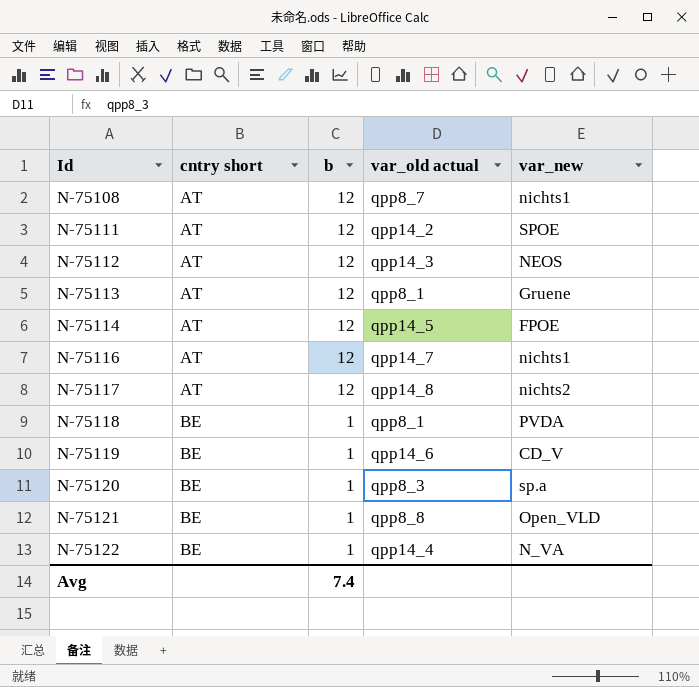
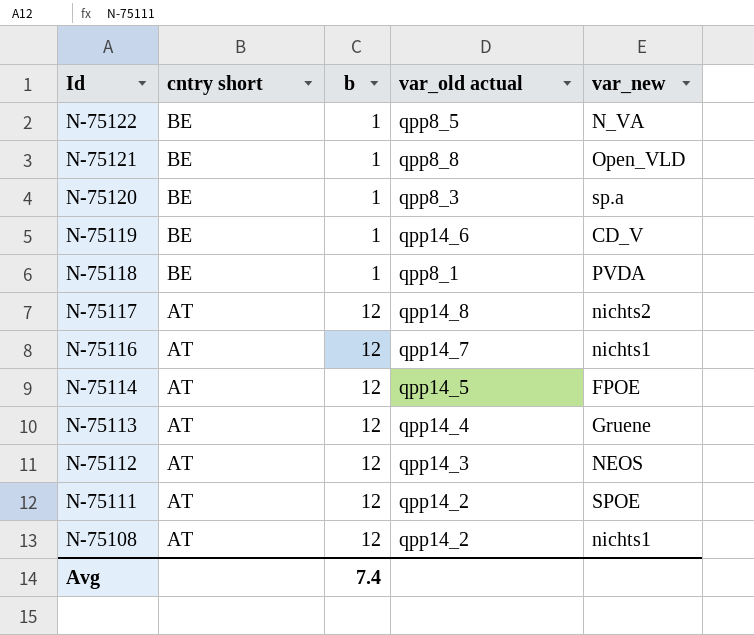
row order: Id ascending -> Id descending
N-75122 | var_old actual: qpp14_4 -> qpp8_5
N-75113 | var_old actual: qpp8_1 -> qpp14_4
N-75108 | var_old actual: qpp8_7 -> qpp14_2

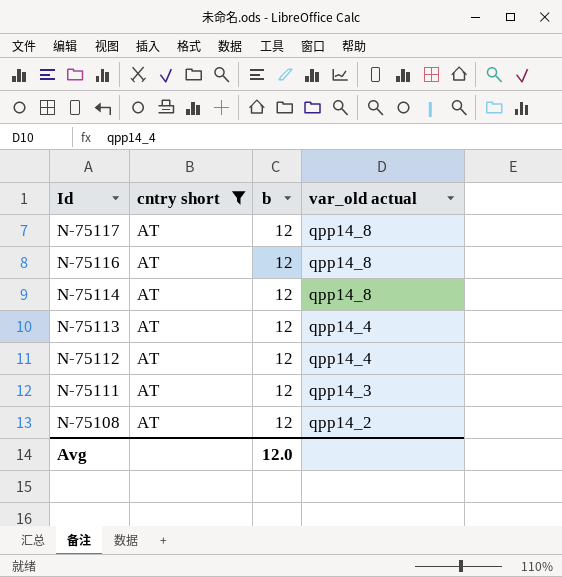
filter: none -> cntry short = AT
column var_new | position: 5 -> none
N-75116 | var_old actual: qpp14_7 -> qpp14_8
N-75114 | var_old actual: qpp14_5 -> qpp14_8
N-75112 | var_old actual: qpp14_3 -> qpp14_4
N-75111 | var_old actual: qpp14_2 -> qpp14_3
Avg | b: 7.4 -> 12.0

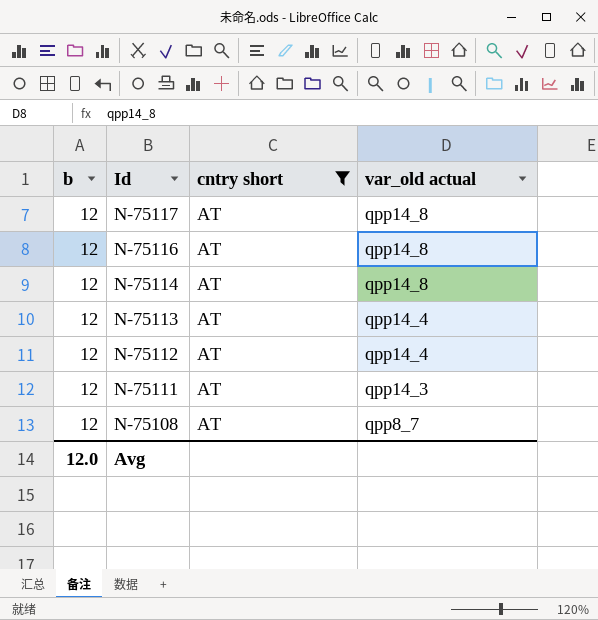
column b | position: 3 -> 1
N-75108 | var_old actual: qpp14_2 -> qpp8_7

